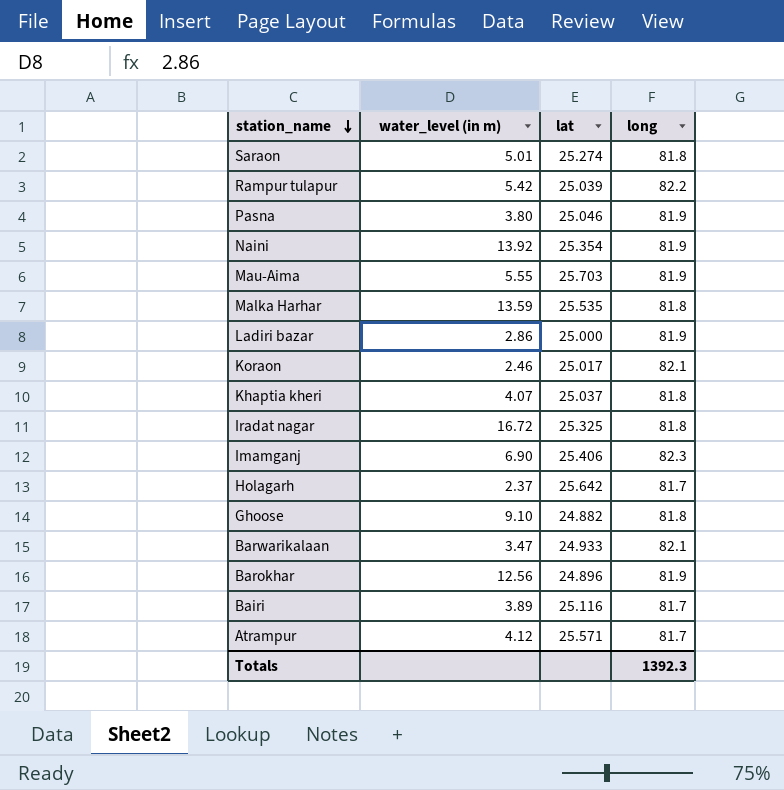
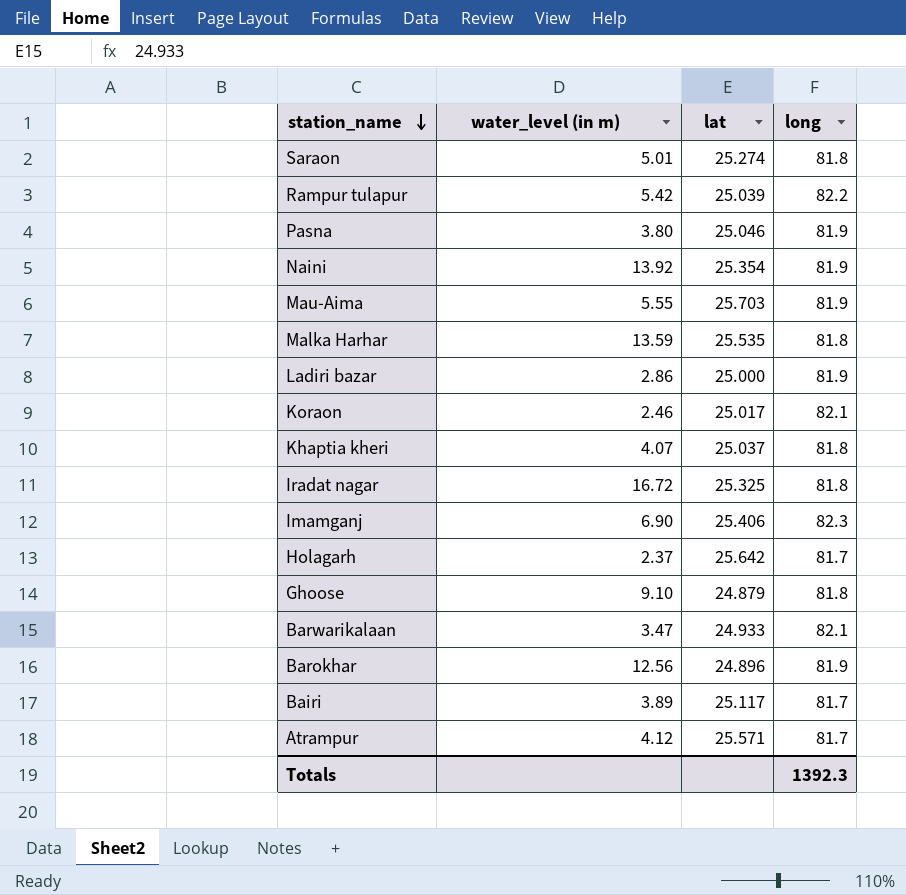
Ghoose | lat: 24.882 -> 24.879
Bairi | lat: 25.116 -> 25.117

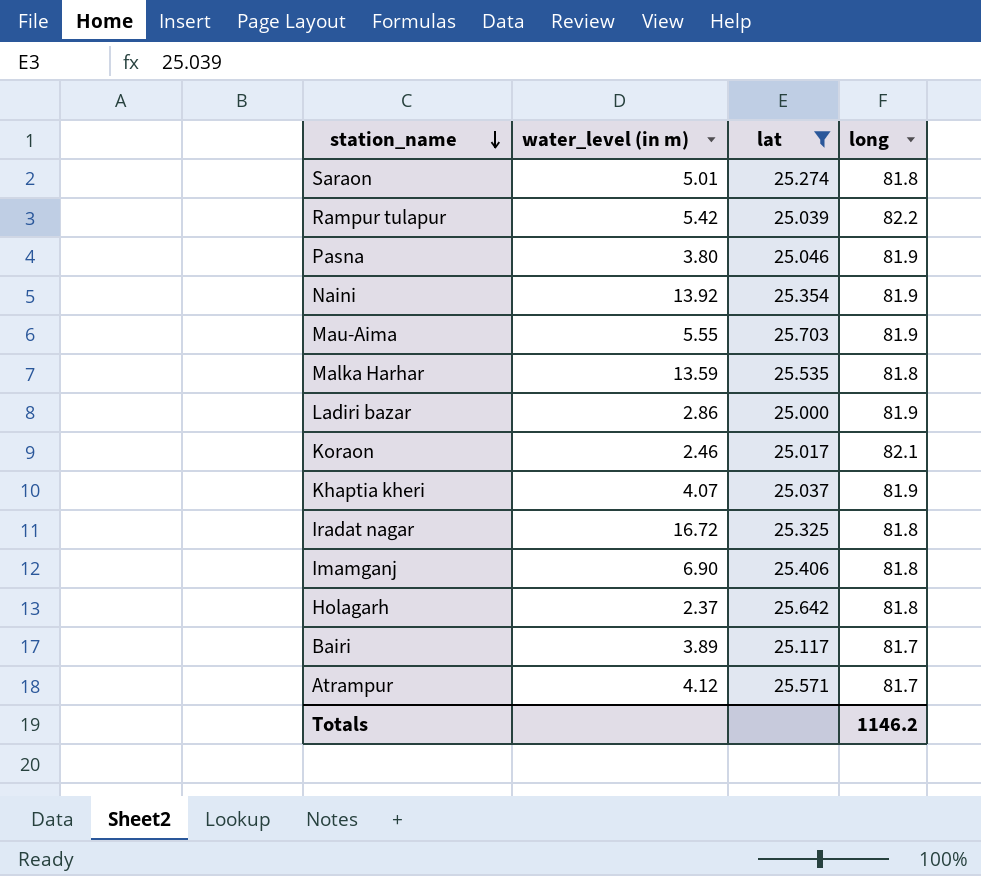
filter: none -> lat >= 25.000
Khaptia kheri | long: 81.8 -> 81.9
Imamganj | long: 82.3 -> 81.8
Holagarh | long: 81.7 -> 81.8
Totals | long: 1392.3 -> 1146.2

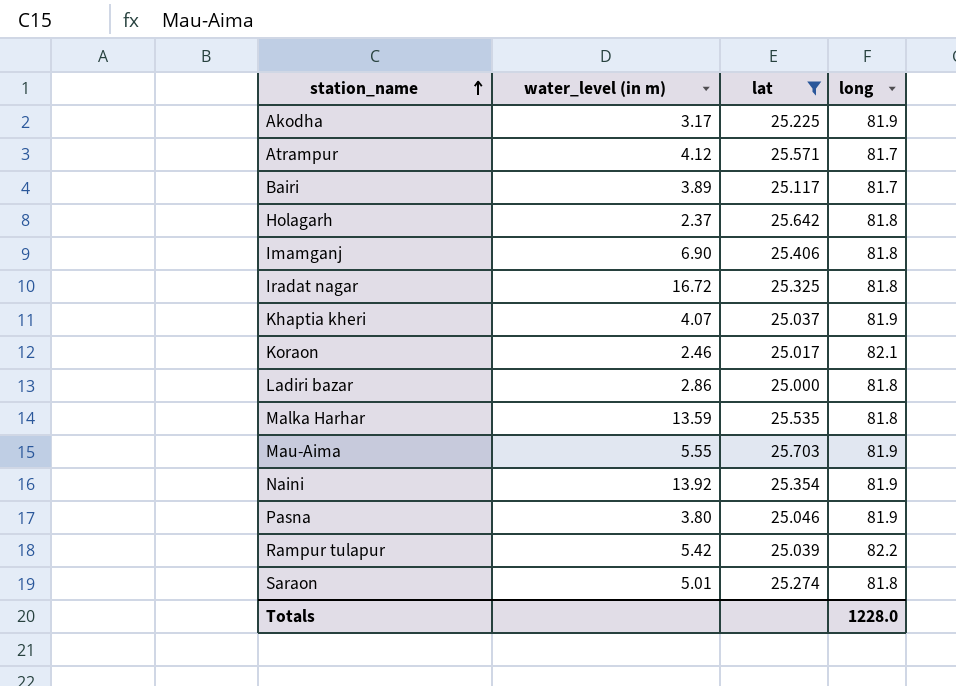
row order: station_name descending -> station_name ascending
row Akodha: none -> 3.17 | 25.225 | 81.9
Ladiri bazar | long: 81.9 -> 81.8
Totals | long: 1146.2 -> 1228.0

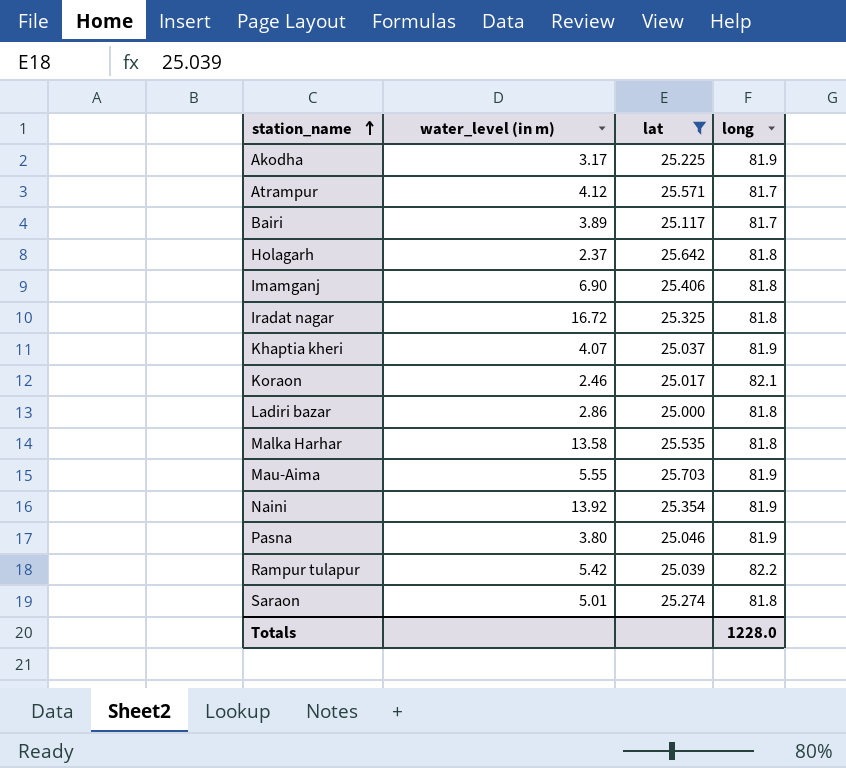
Malka Harhar | water_level (in m): 13.59 -> 13.58

